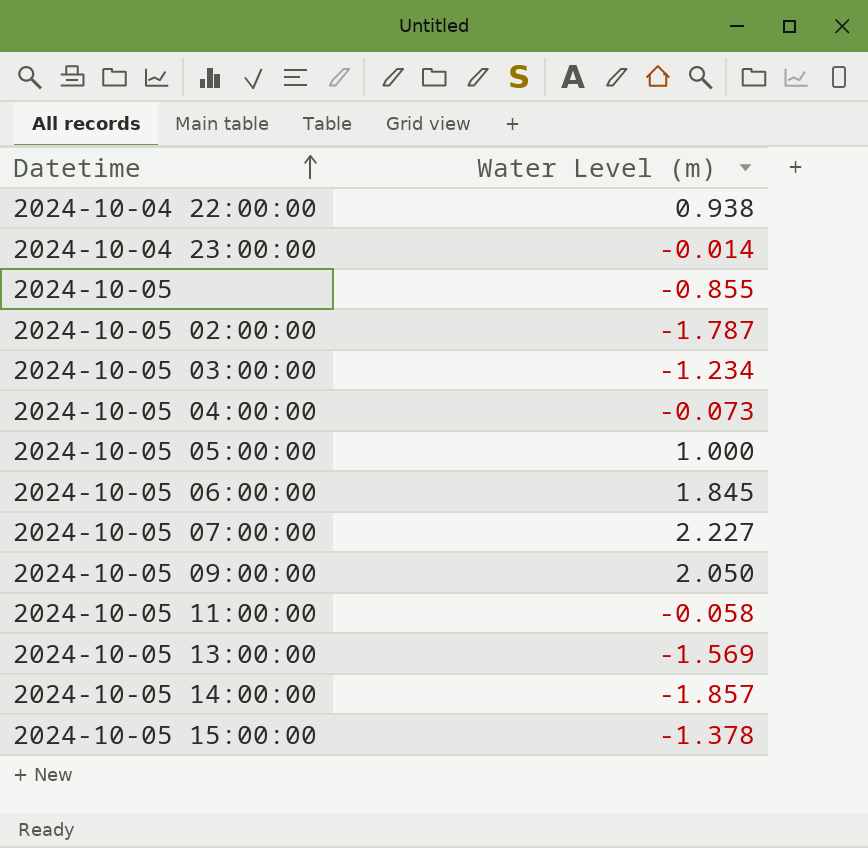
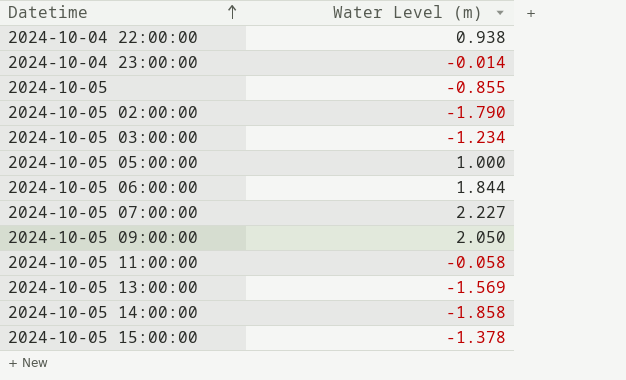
row 2024-10-05 04:00:00: -0.073 -> none
2024-10-05 02:00:00 | Water Level (m): -1.787 -> -1.790
2024-10-05 06:00:00 | Water Level (m): 1.845 -> 1.844
2024-10-05 14:00:00 | Water Level (m): -1.857 -> -1.858

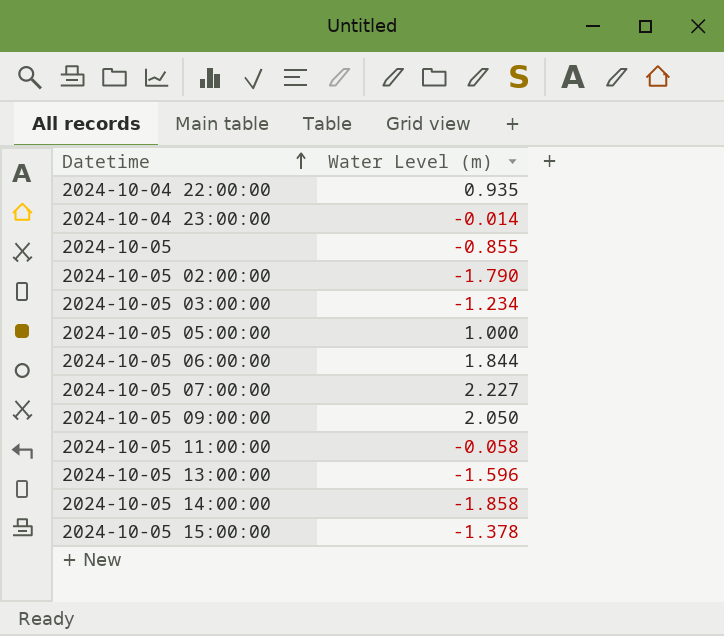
2024-10-04 22:00:00 | Water Level (m): 0.938 -> 0.935
2024-10-05 13:00:00 | Water Level (m): -1.569 -> -1.596

